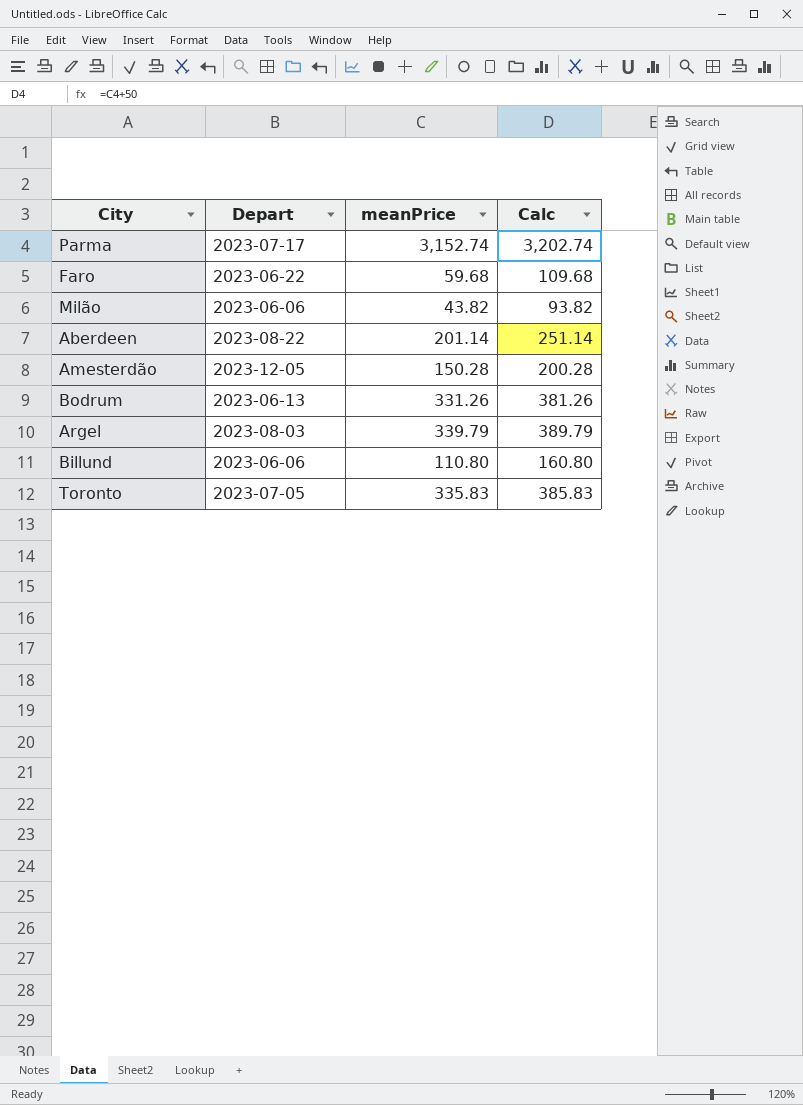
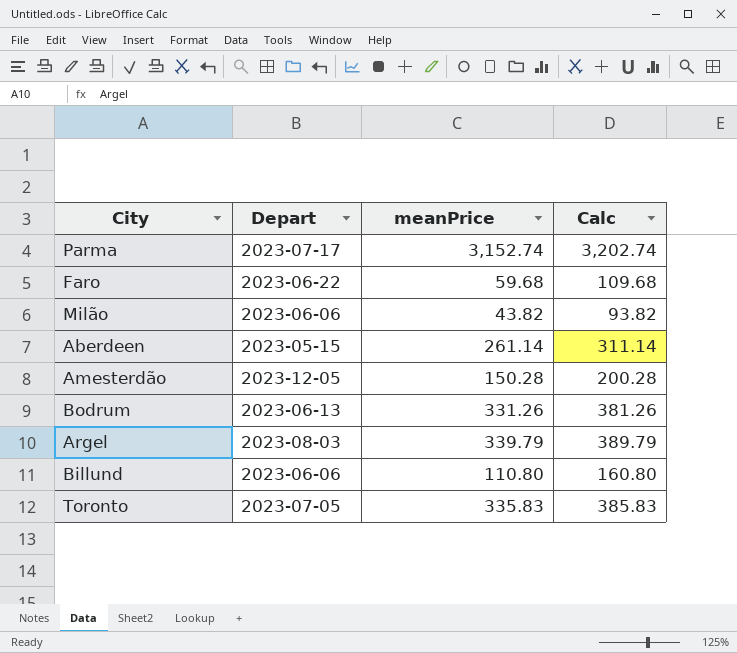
Aberdeen | Depart: 2023-08-22 -> 2023-05-15
Aberdeen | meanPrice: 201.14 -> 261.14
Aberdeen | Calc: 251.14 -> 311.14

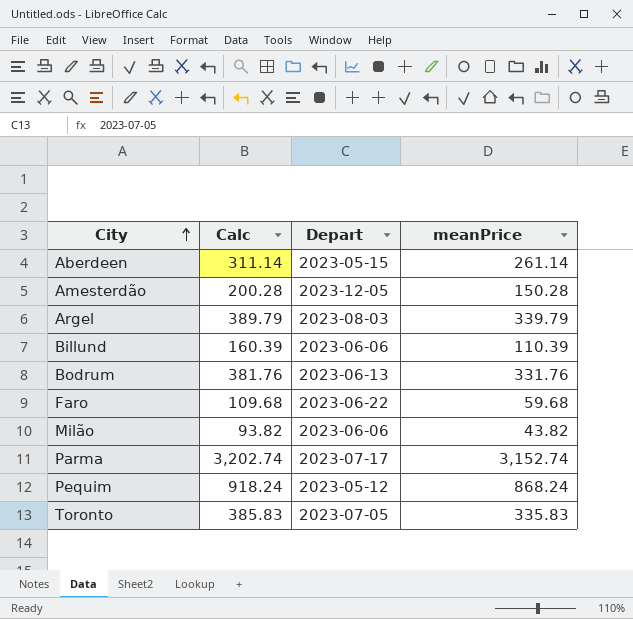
row order: none -> City ascending
column Calc | position: 4 -> 2
Billund | Calc: 160.80 -> 160.39
Billund | meanPrice: 110.80 -> 110.39
Bodrum | Calc: 381.26 -> 381.76
Bodrum | meanPrice: 331.26 -> 331.76
row Pequim: none -> 918.24 | 2023-05-12 | 868.24

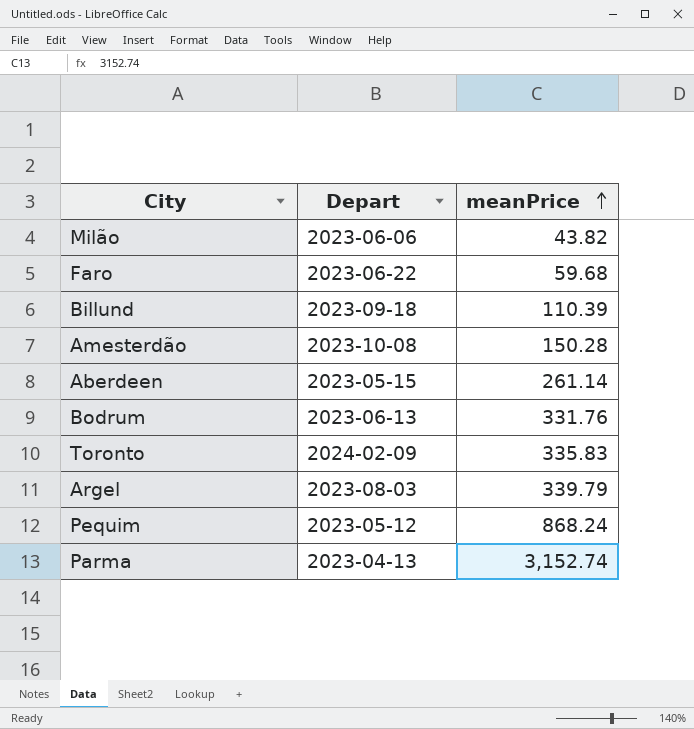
row order: City ascending -> meanPrice ascending
column Calc | formula: [meanPrice] + 50 -> none
Billund | Depart: 2023-06-06 -> 2023-09-18
Amesterdão | Depart: 2023-12-05 -> 2023-10-08
Toronto | Depart: 2023-07-05 -> 2024-02-09
Parma | Depart: 2023-07-17 -> 2023-04-13

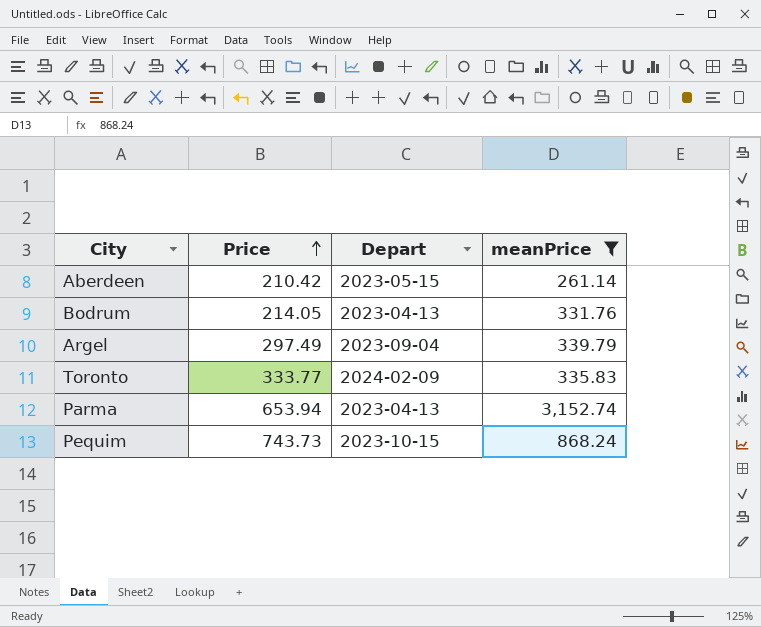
filter: none -> meanPrice >= 261.14
row order: meanPrice ascending -> Price ascending
column Price | position: none -> 2
Bodrum | Depart: 2023-06-13 -> 2023-04-13
Argel | Depart: 2023-08-03 -> 2023-09-04
Pequim | Depart: 2023-05-12 -> 2023-10-15

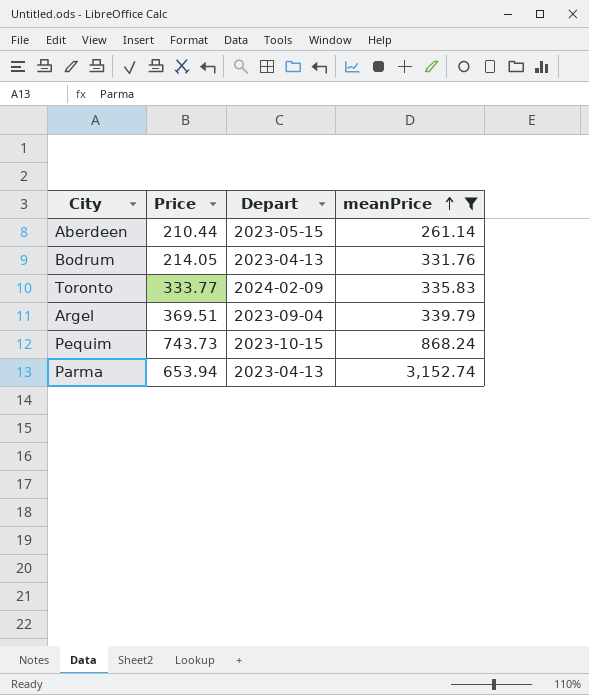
row order: Price ascending -> meanPrice ascending
Aberdeen | Price: 210.42 -> 210.44
Argel | Price: 297.49 -> 369.51

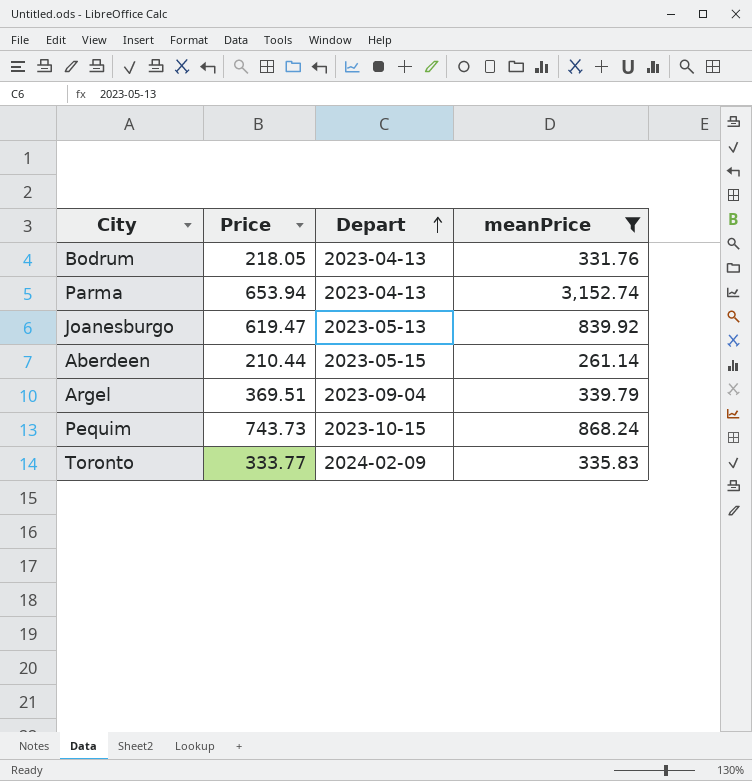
row order: meanPrice ascending -> Depart ascending
Bodrum | Price: 214.05 -> 218.05
row Joanesburgo: none -> 619.47 | 2023-05-13 | 839.92

